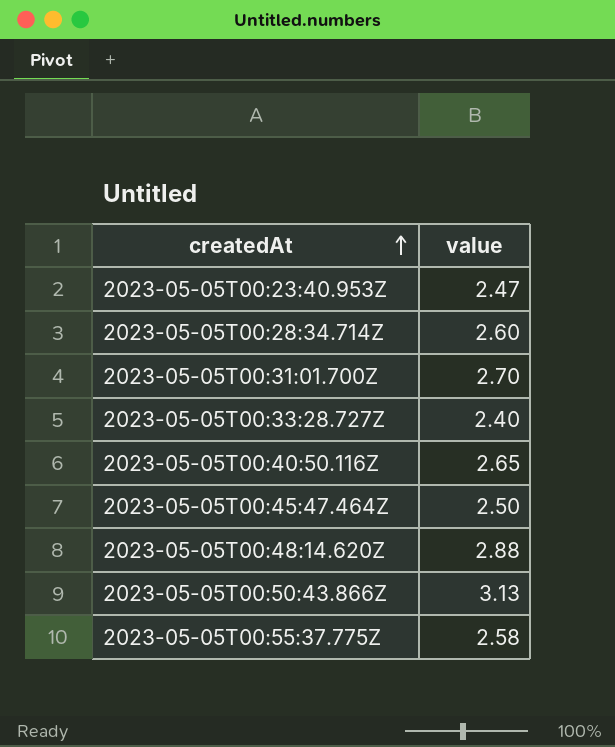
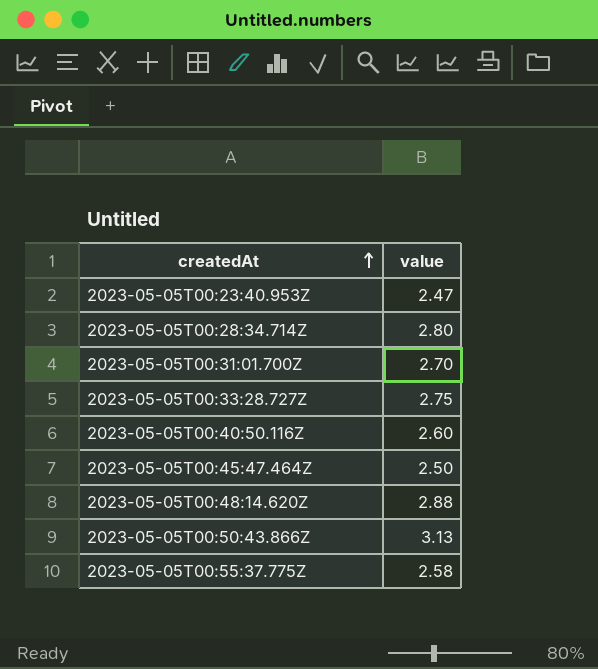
2023-05-05T00:28:34.714Z | value: 2.60 -> 2.80
2023-05-05T00:33:28.727Z | value: 2.40 -> 2.75
2023-05-05T00:40:50.116Z | value: 2.65 -> 2.60

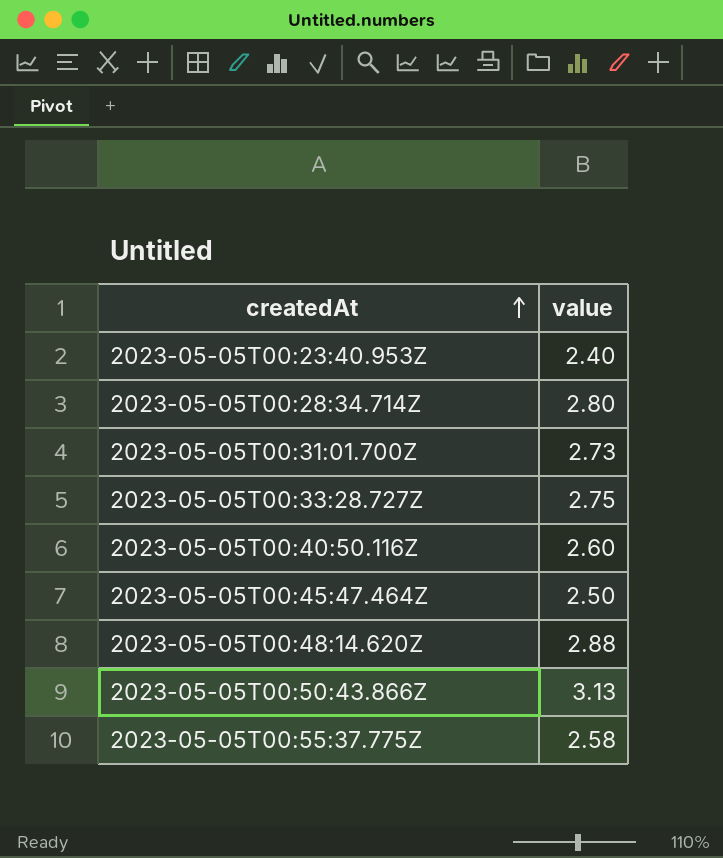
2023-05-05T00:23:40.953Z | value: 2.47 -> 2.40
2023-05-05T00:31:01.700Z | value: 2.70 -> 2.73

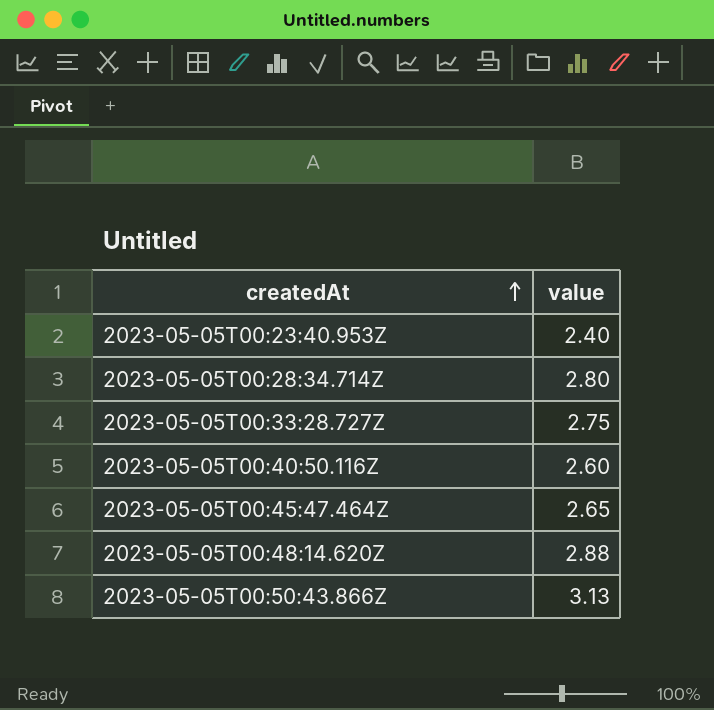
row 2023-05-05T00:31:01.700Z: 2.73 -> none
row 2023-05-05T00:55:37.775Z: 2.58 -> none
2023-05-05T00:45:47.464Z | value: 2.50 -> 2.65

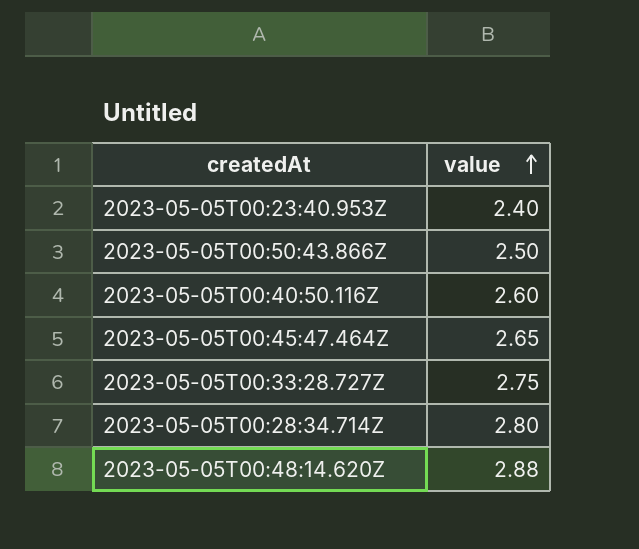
row order: createdAt ascending -> value ascending
2023-05-05T00:50:43.866Z | value: 3.13 -> 2.50

